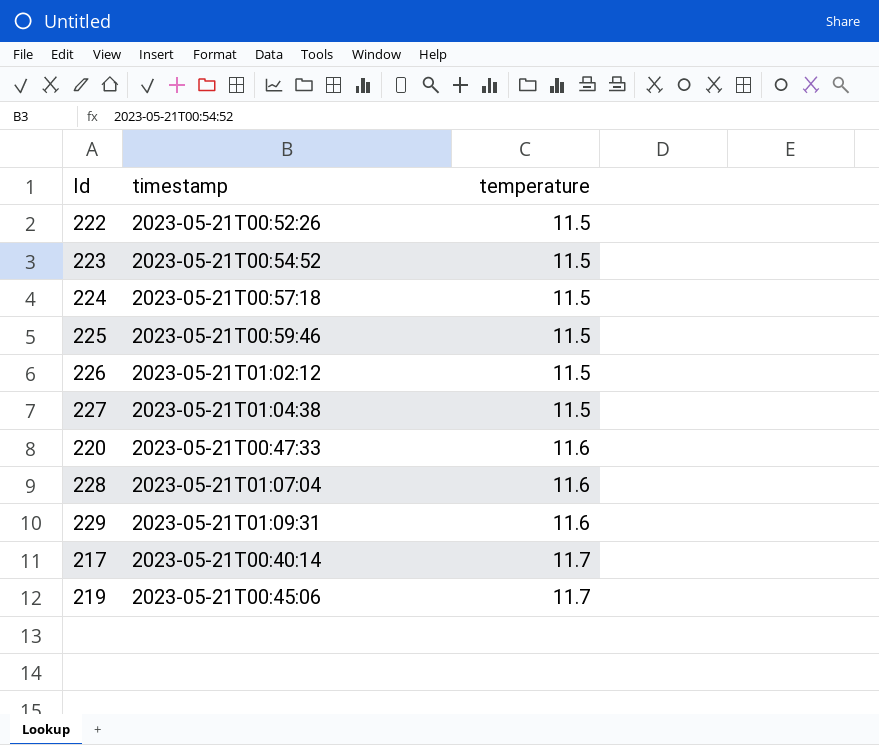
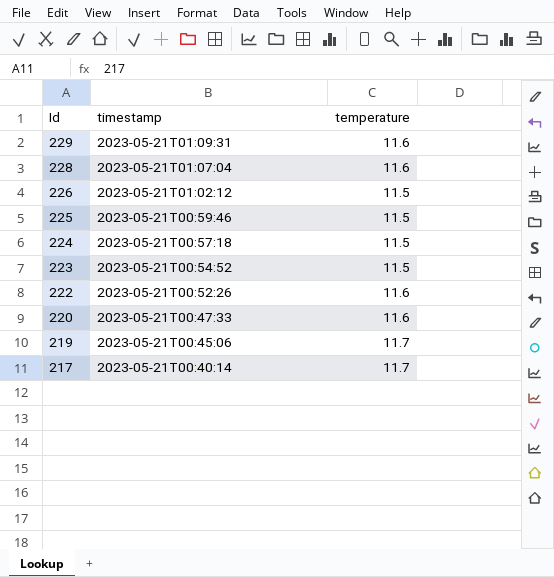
row order: temperature ascending -> Id descending
row 227: 2023-05-21T01:04:38 | 11.5 -> none
222 | temperature: 11.5 -> 11.6

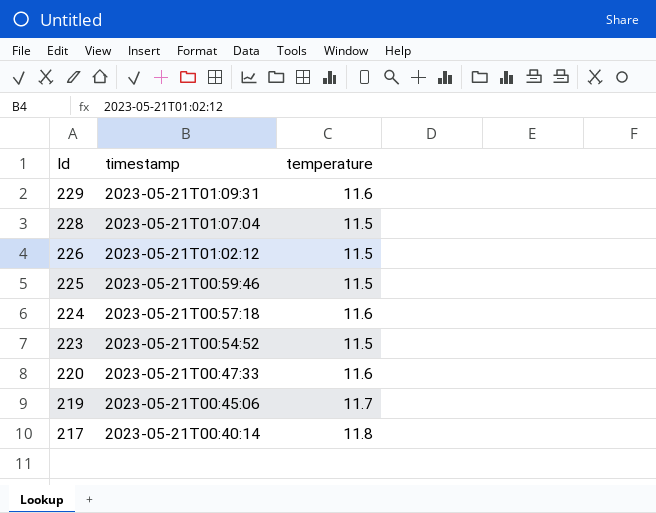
row 222: 2023-05-21T00:52:26 | 11.6 -> none
228 | temperature: 11.6 -> 11.5
224 | temperature: 11.5 -> 11.6
217 | temperature: 11.7 -> 11.8

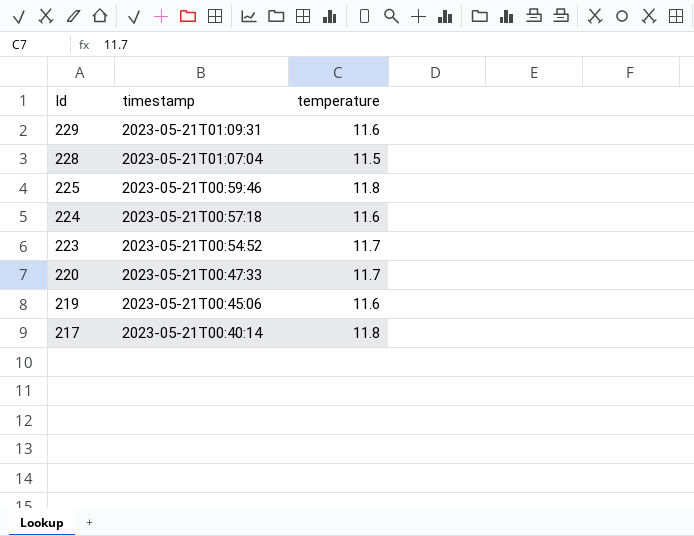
row 226: 2023-05-21T01:02:12 | 11.5 -> none
225 | temperature: 11.5 -> 11.8
223 | temperature: 11.5 -> 11.7
220 | temperature: 11.6 -> 11.7
219 | temperature: 11.7 -> 11.6

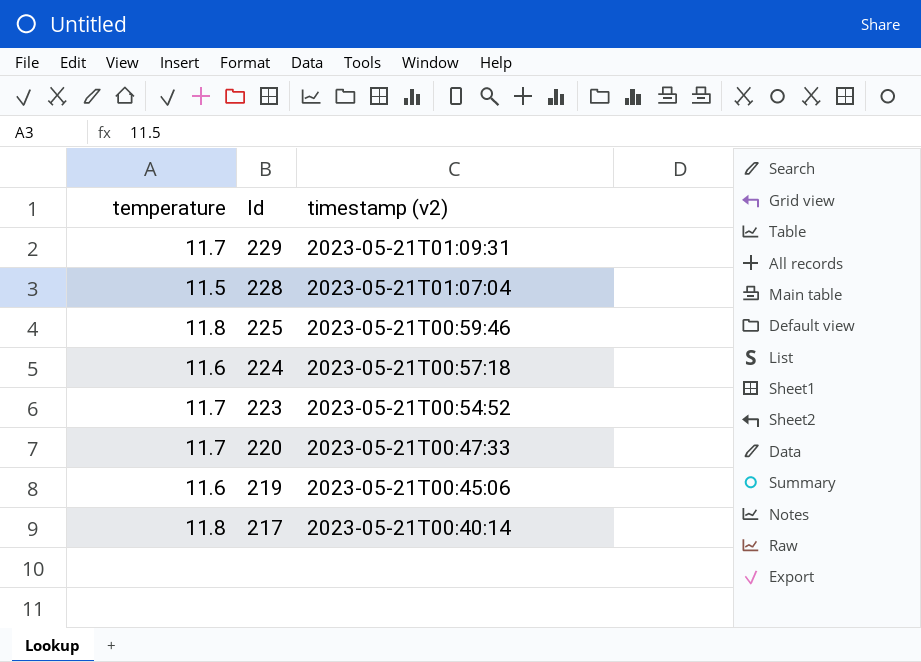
column temperature | position: 3 -> 1
column name: timestamp -> timestamp (v2)
229 | temperature: 11.6 -> 11.7

